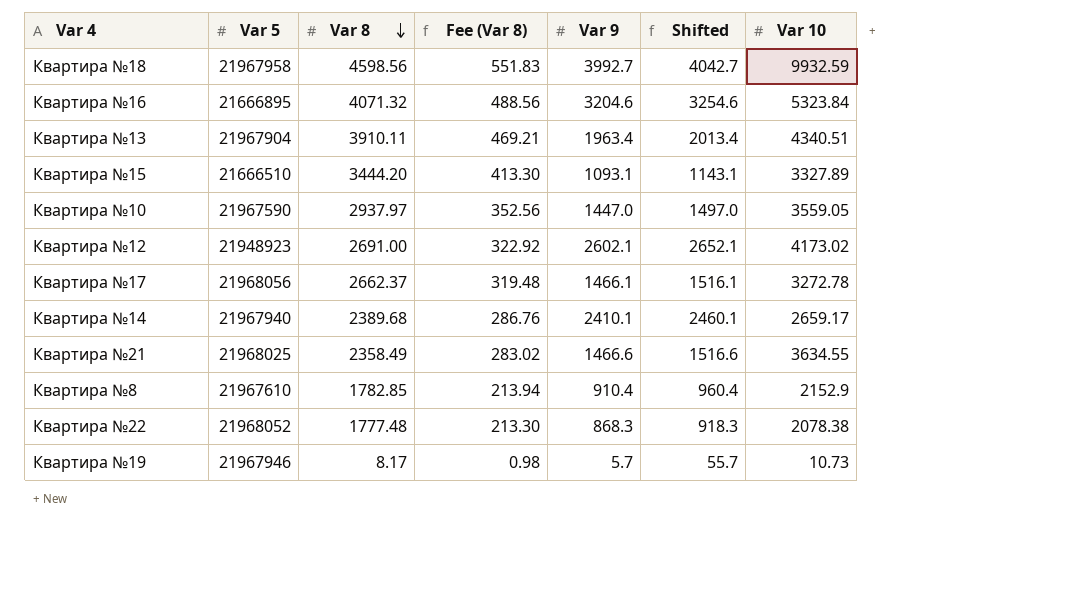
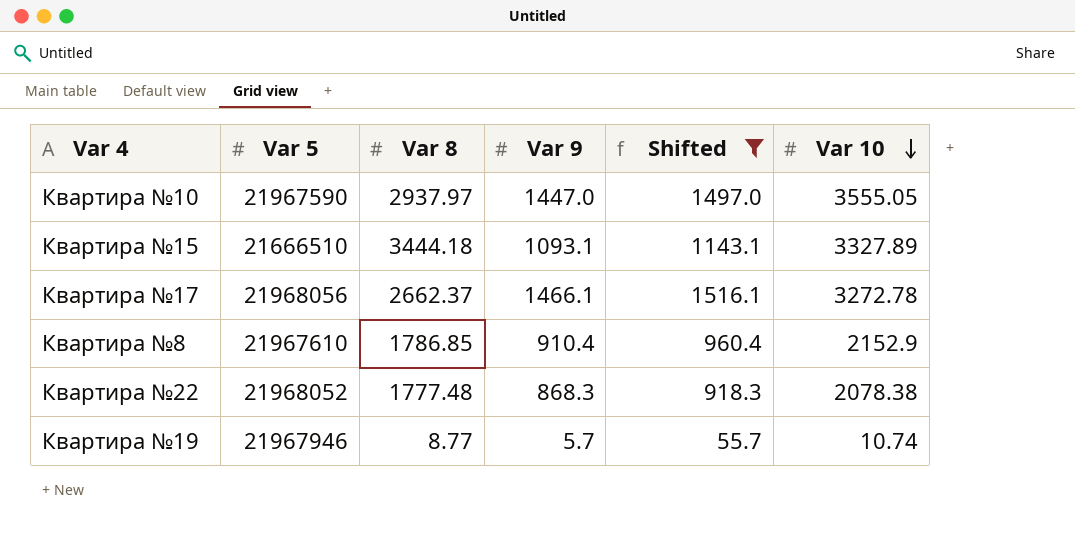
filter: none -> Shifted <= 1516.1
row order: Var 8 descending -> Var 10 descending
column Fee (Var 8) | formula: [Var 8] * 0.12 -> none
Квартира №10 | Var 10: 3559.05 -> 3555.05
Квартира №15 | Var 8: 3444.20 -> 3444.18
Квартира №8 | Var 8: 1782.85 -> 1786.85
Квартира №19 | Var 8: 8.17 -> 8.77
Квартира №19 | Var 10: 10.73 -> 10.74

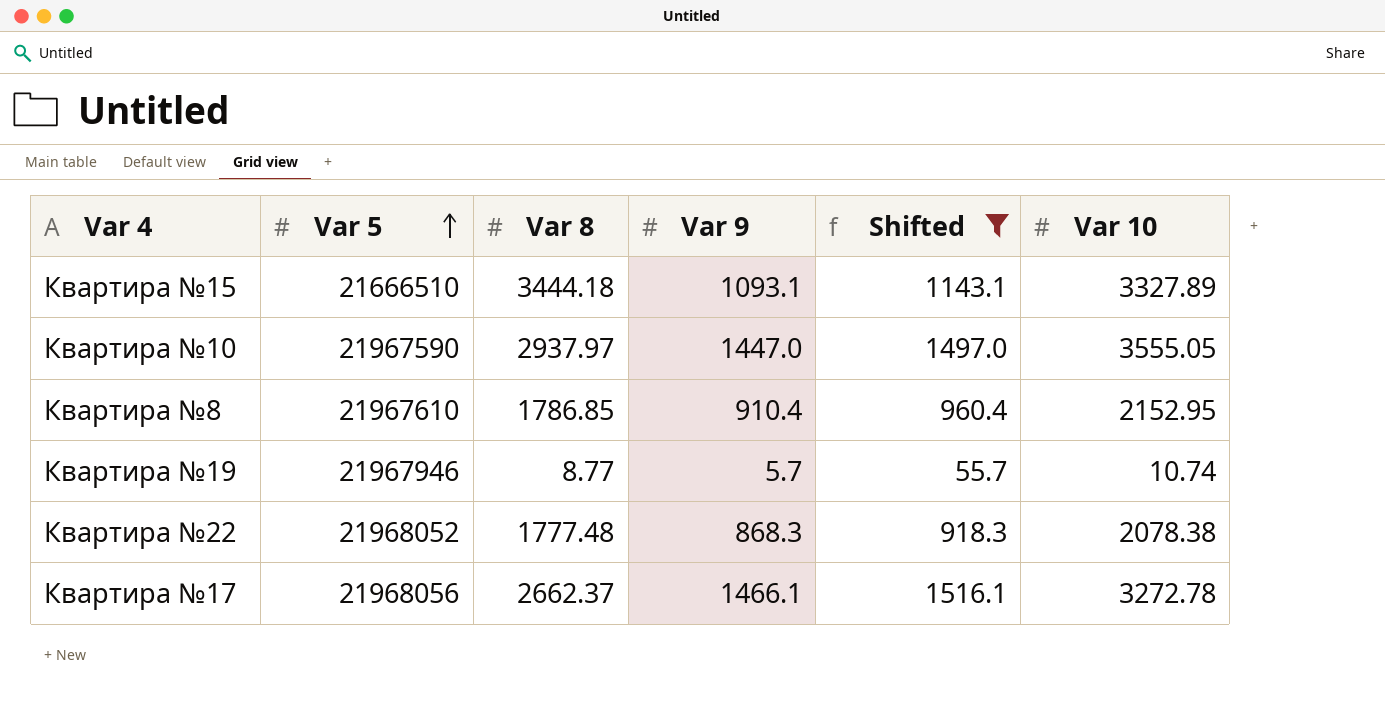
row order: Var 10 descending -> Var 5 ascending
Квартира №8 | Var 10: 2152.9 -> 2152.95

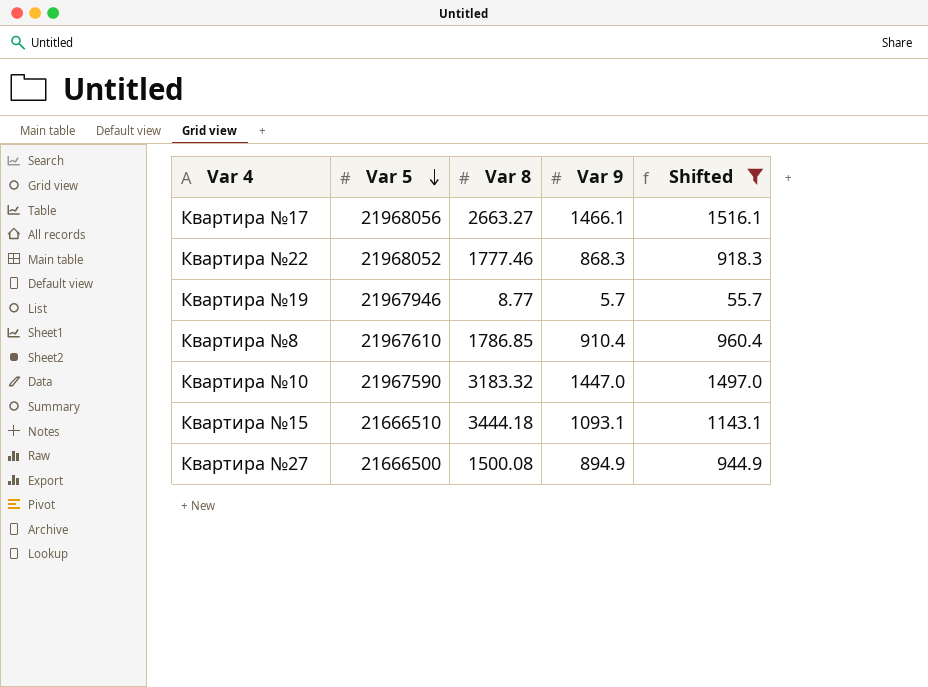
row order: Var 5 ascending -> Var 5 descending
column Var 10 | position: 6 -> none
Квартира №17 | Var 8: 2662.37 -> 2663.27
Квартира №22 | Var 8: 1777.48 -> 1777.46
Квартира №10 | Var 8: 2937.97 -> 3183.32
row Квартира №27: none -> 21666500 | 1500.08 | 894.9 | 944.9

